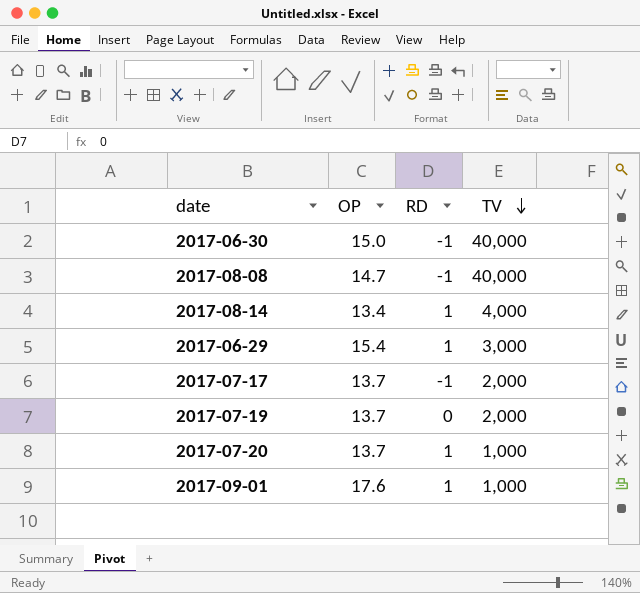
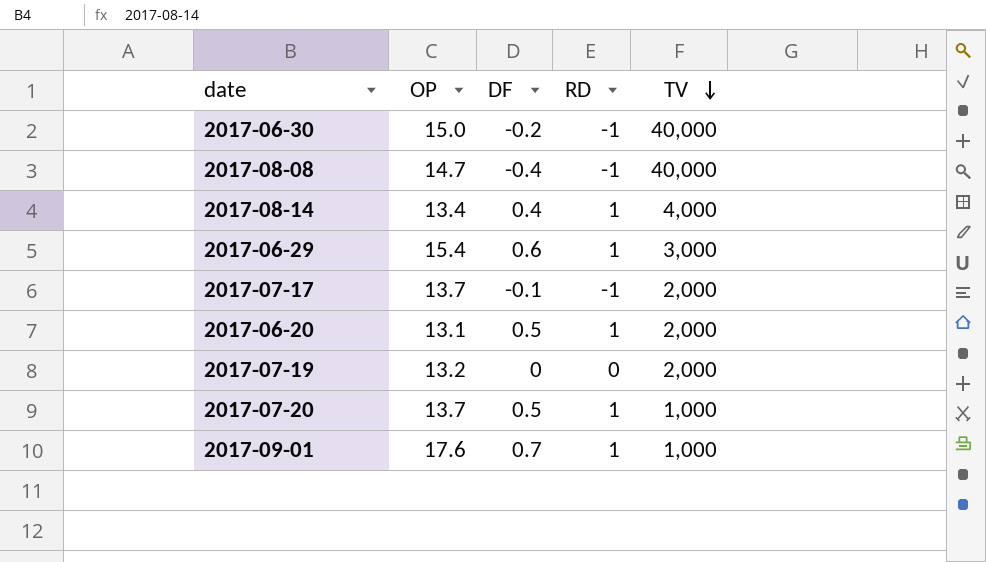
column DF | position: none -> 3
row 2017-06-20: none -> 13.1 | 0.5 | 1 | 2,000
2017-07-19 | OP: 13.7 -> 13.2

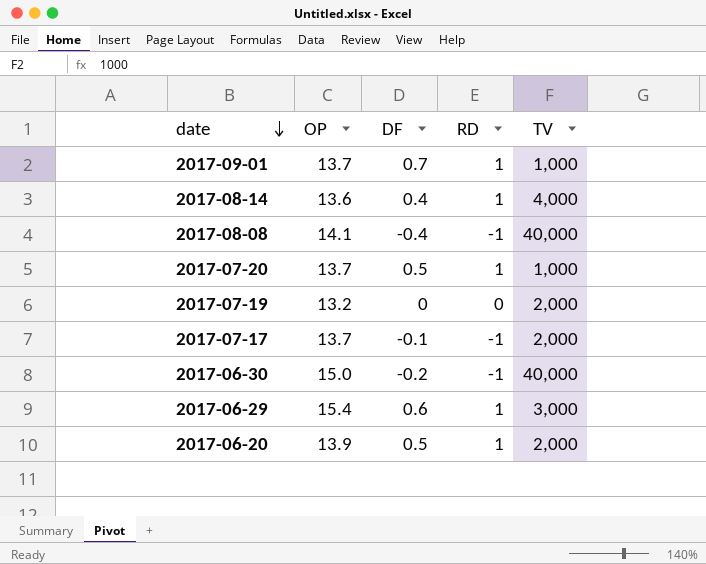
row order: TV descending -> date descending
2017-09-01 | OP: 17.6 -> 13.7
2017-08-14 | OP: 13.4 -> 13.6
2017-08-08 | OP: 14.7 -> 14.1
2017-06-20 | OP: 13.1 -> 13.9

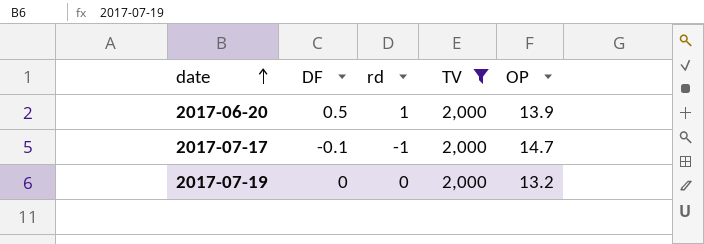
filter: none -> TV = 2,000
row order: date descending -> date ascending
column name: RD -> rd
column OP | position: 2 -> 5
2017-07-17 | OP: 13.7 -> 14.7

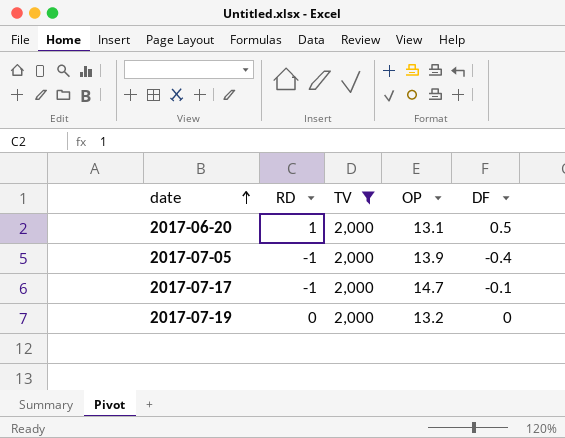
column name: rd -> RD
column DF | position: 2 -> 5
2017-06-20 | OP: 13.9 -> 13.1
row 2017-07-05: none -> -1 | 2,000 | 13.9 | -0.4

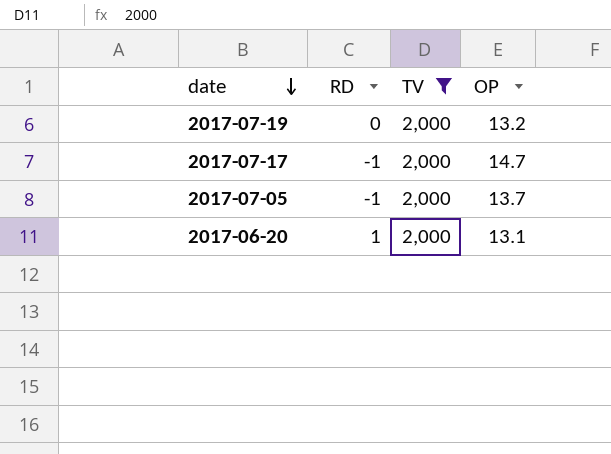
row order: date ascending -> date descending
column DF | position: 5 -> none
2017-07-05 | OP: 13.9 -> 13.7

